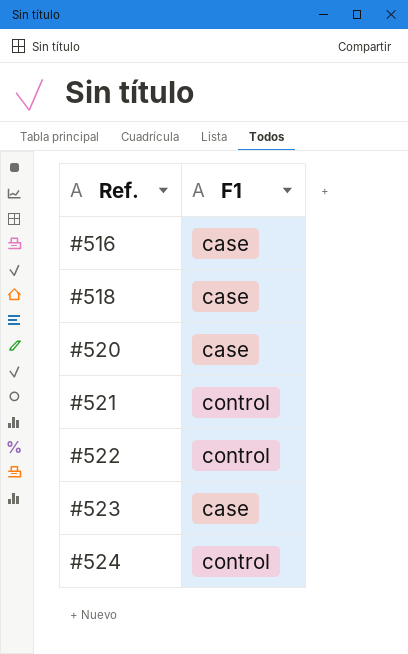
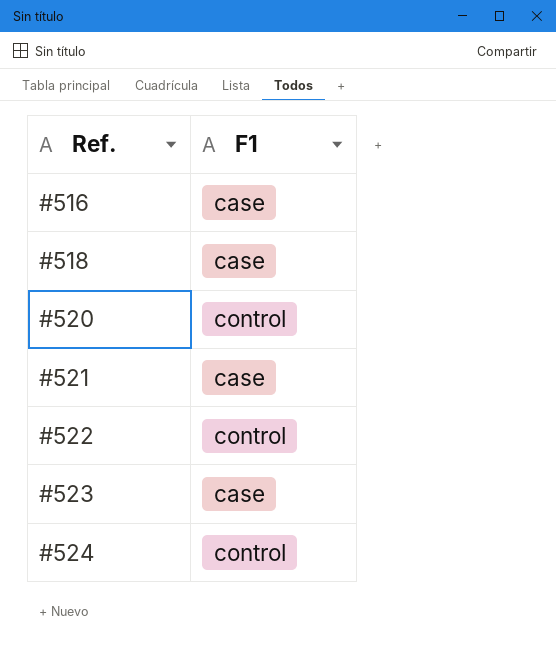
#520 | F1: case -> control
#521 | F1: control -> case

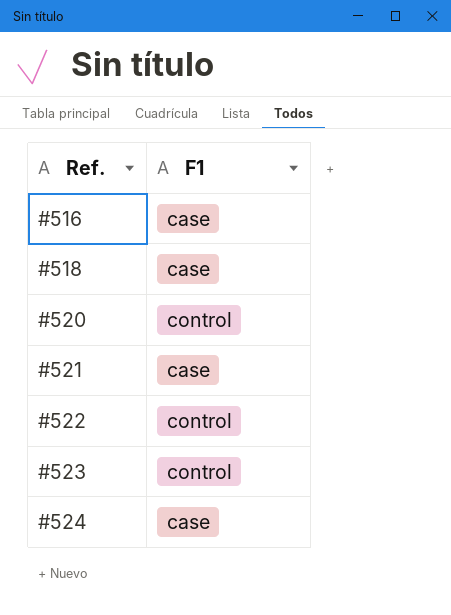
#523 | F1: case -> control
#524 | F1: control -> case

